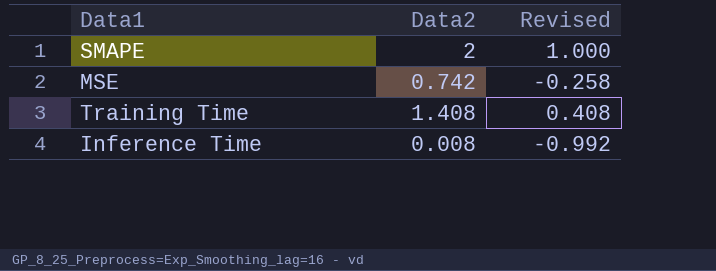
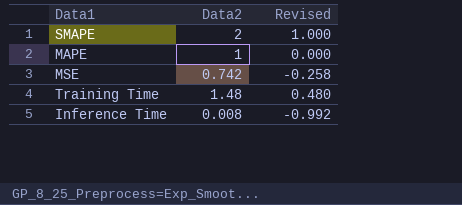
row MAPE: none -> 1 | 0.000
Training Time | Data2: 1.408 -> 1.48
Training Time | Revised: 0.408 -> 0.480

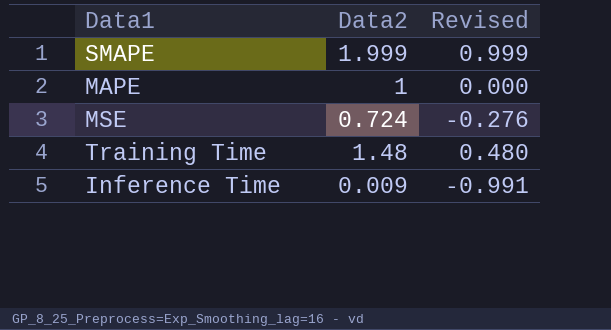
SMAPE | Data2: 2 -> 1.999
SMAPE | Revised: 1.000 -> 0.999
MSE | Data2: 0.742 -> 0.724
MSE | Revised: -0.258 -> -0.276
Inference Time | Data2: 0.008 -> 0.009
Inference Time | Revised: -0.992 -> -0.991

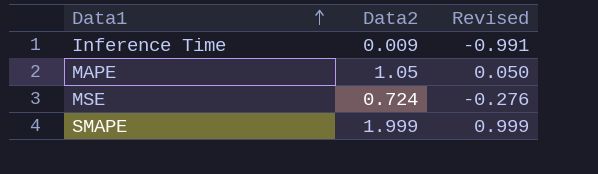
row order: none -> Data1 ascending
row Training Time: 1.48 | 0.480 -> none
MAPE | Data2: 1 -> 1.05
MAPE | Revised: 0.000 -> 0.050

